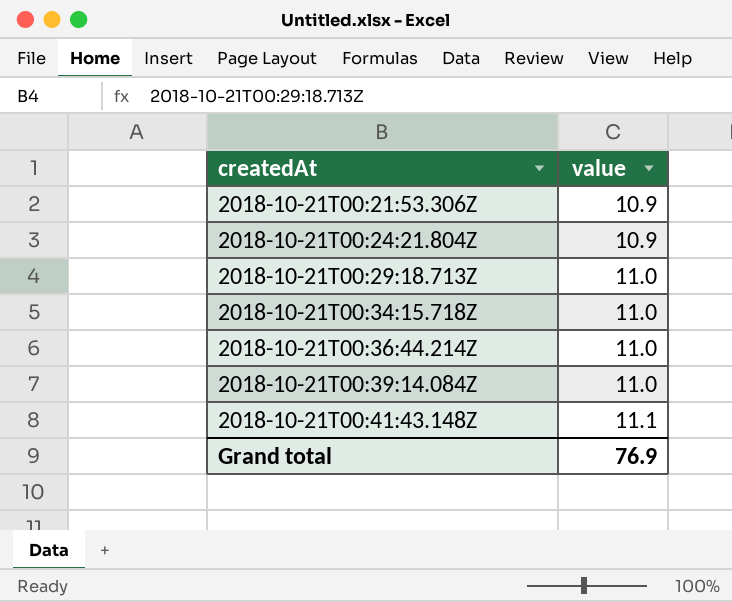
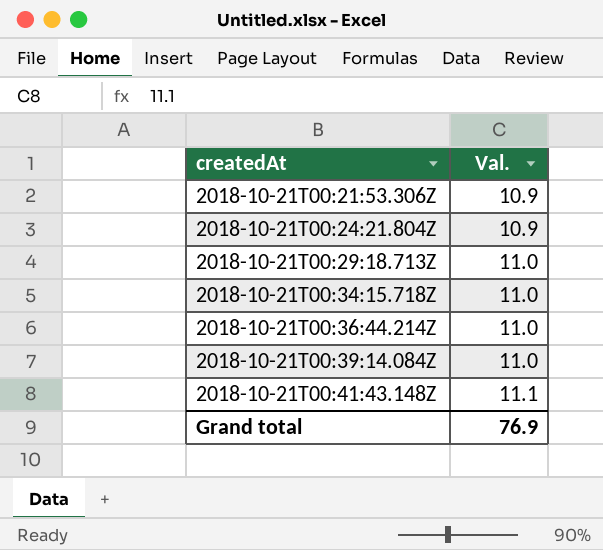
column name: value -> Val.

